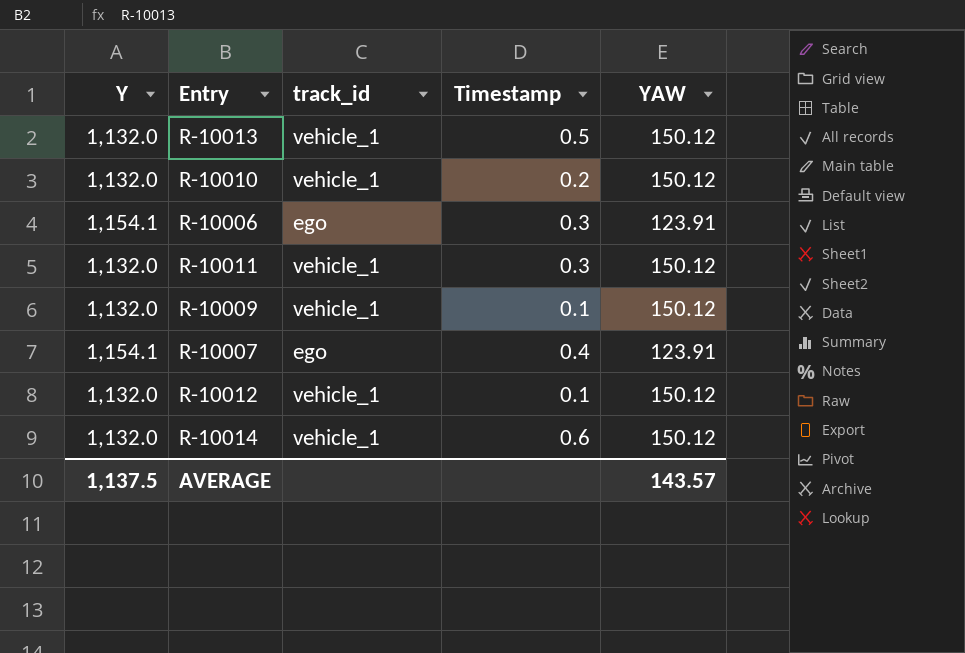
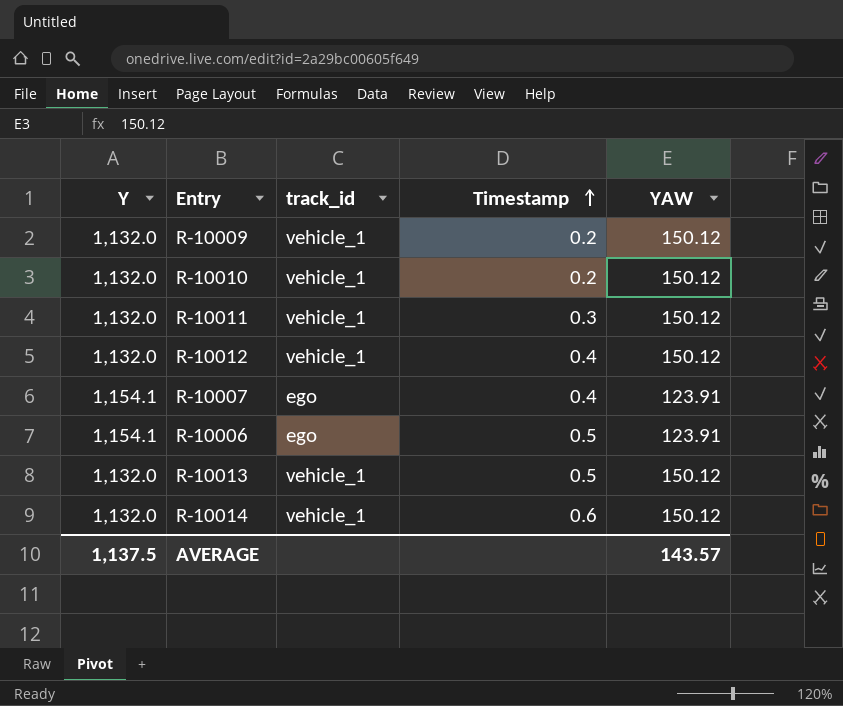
row order: none -> Timestamp ascending
R-10009 | Timestamp: 0.1 -> 0.2
R-10012 | Timestamp: 0.1 -> 0.4
R-10006 | Timestamp: 0.3 -> 0.5

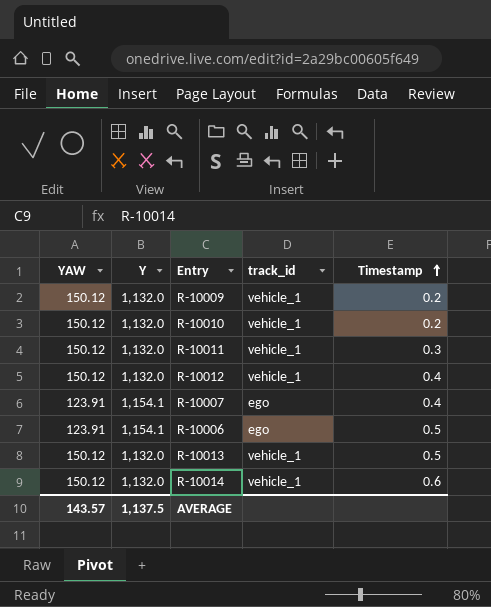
column YAW | position: 5 -> 1

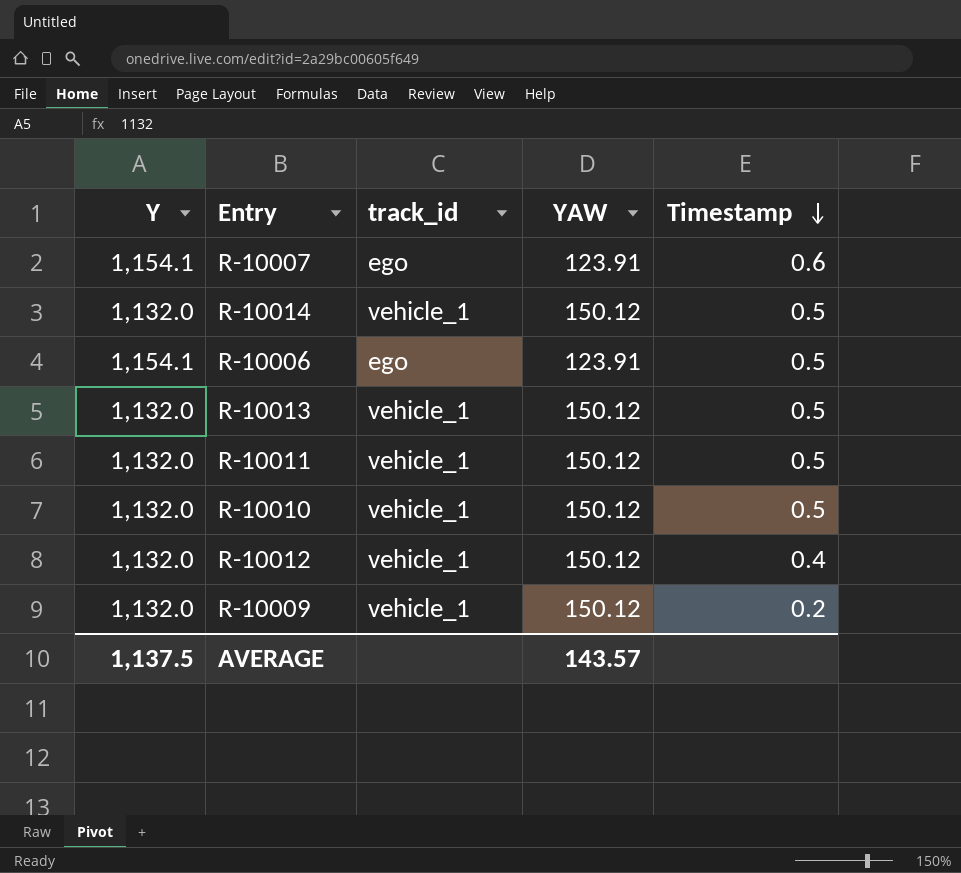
row order: Timestamp ascending -> Timestamp descending
column YAW | position: 1 -> 4
R-10007 | Timestamp: 0.4 -> 0.6
R-10014 | Timestamp: 0.6 -> 0.5
R-10011 | Timestamp: 0.3 -> 0.5
R-10010 | Timestamp: 0.2 -> 0.5

